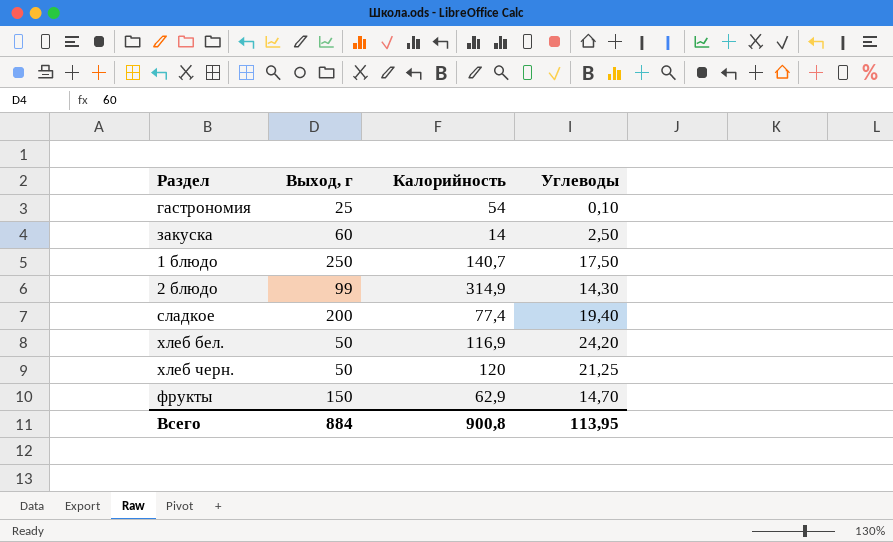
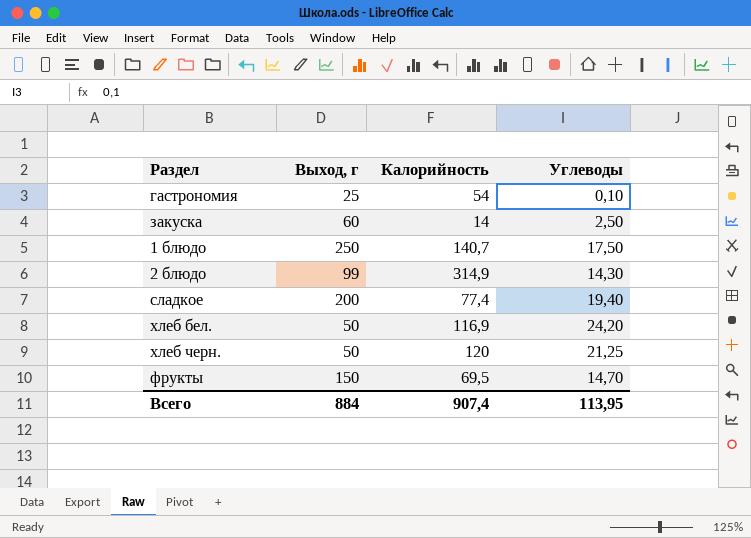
фрукты | Калорийность: 62,9 -> 69,5
Всего | Калорийность: 900,8 -> 907,4

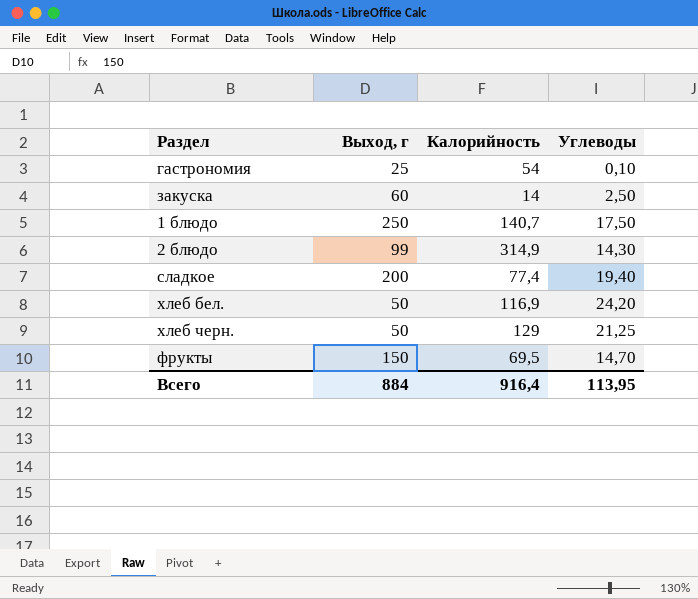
хлеб черн. | Калорийность: 120 -> 129
Всего | Калорийность: 907,4 -> 916,4

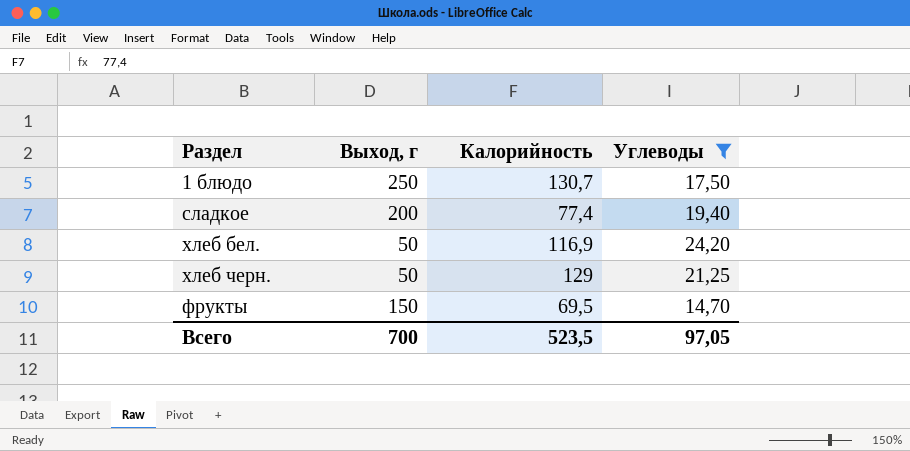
filter: none -> Углеводы >= 14,70
1 блюдо | Калорийность: 140,7 -> 130,7
Всего | Выход, г: 884 -> 700
Всего | Калорийность: 916,4 -> 523,5
Всего | Углеводы: 113,95 -> 97,05

